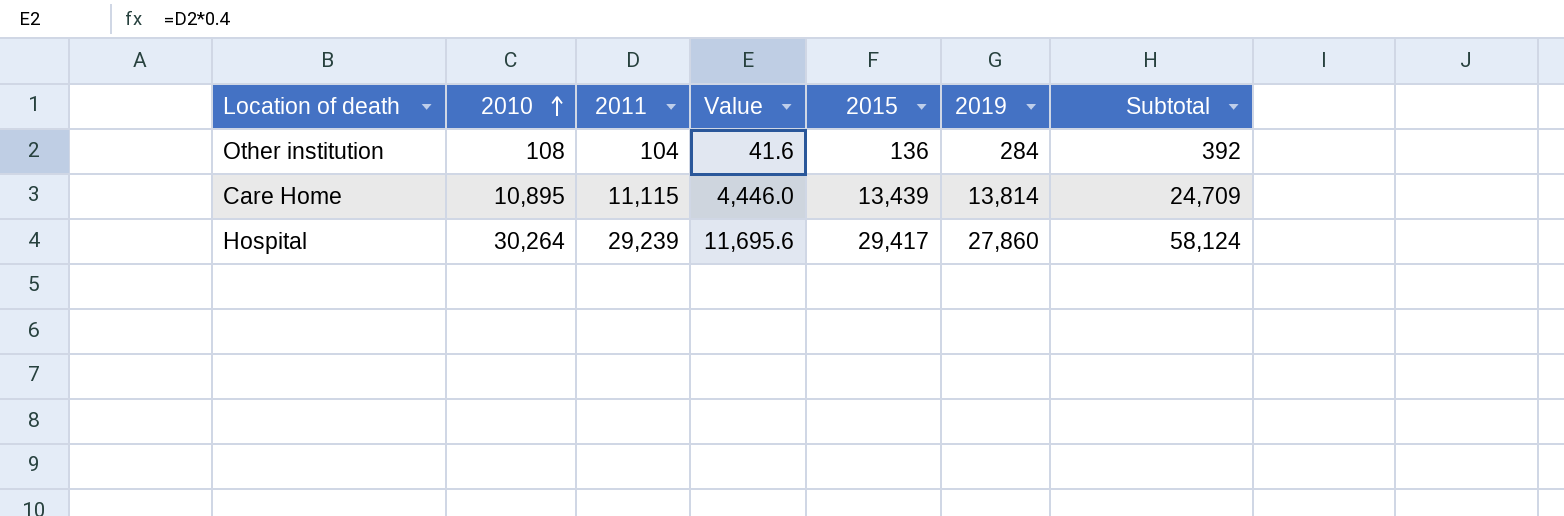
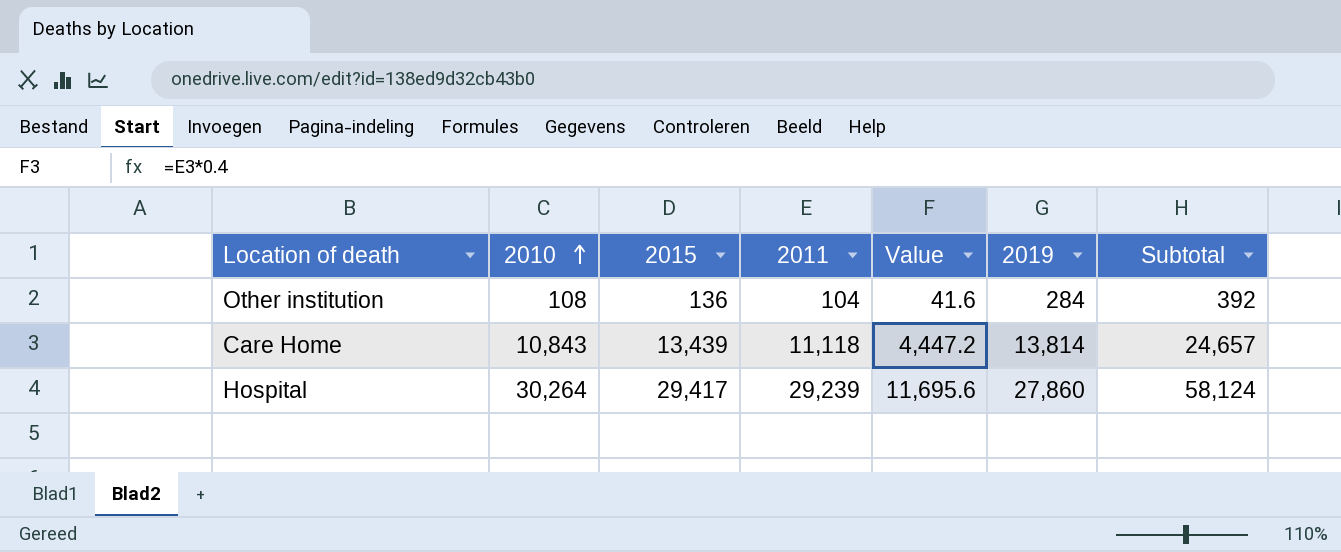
column 2015 | position: 5 -> 3
Care Home | 2010: 10,895 -> 10,843
Care Home | 2011: 11,115 -> 11,118
Care Home | Value: 4,446.0 -> 4,447.2
Care Home | Subtotal: 24,709 -> 24,657

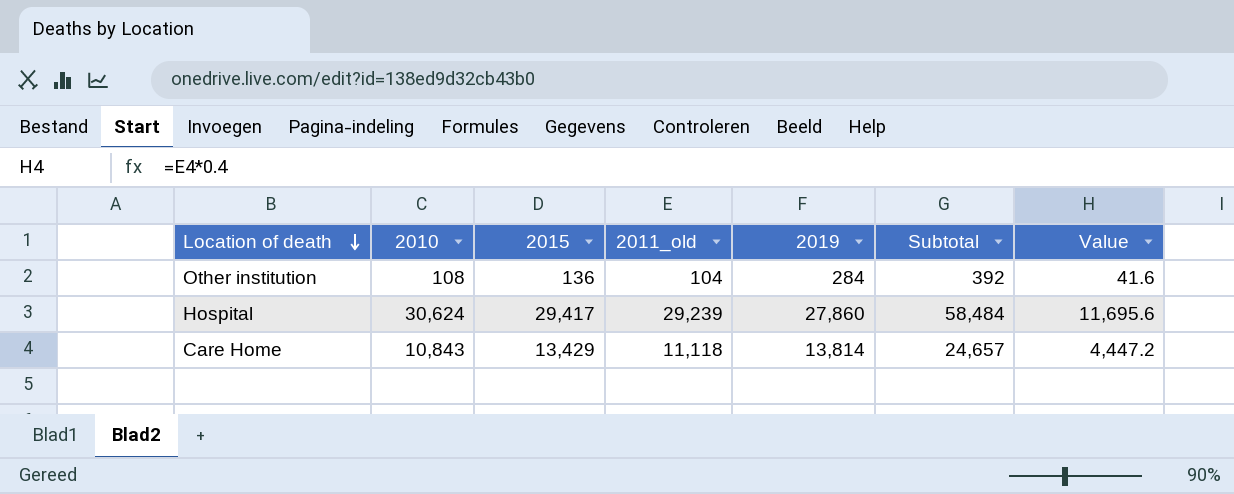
row order: 2010 ascending -> Location of death descending
column name: 2011 -> 2011_old
column Value | position: 5 -> 7
Hospital | 2010: 30,264 -> 30,624
Hospital | Subtotal: 58,124 -> 58,484
Care Home | 2015: 13,439 -> 13,429

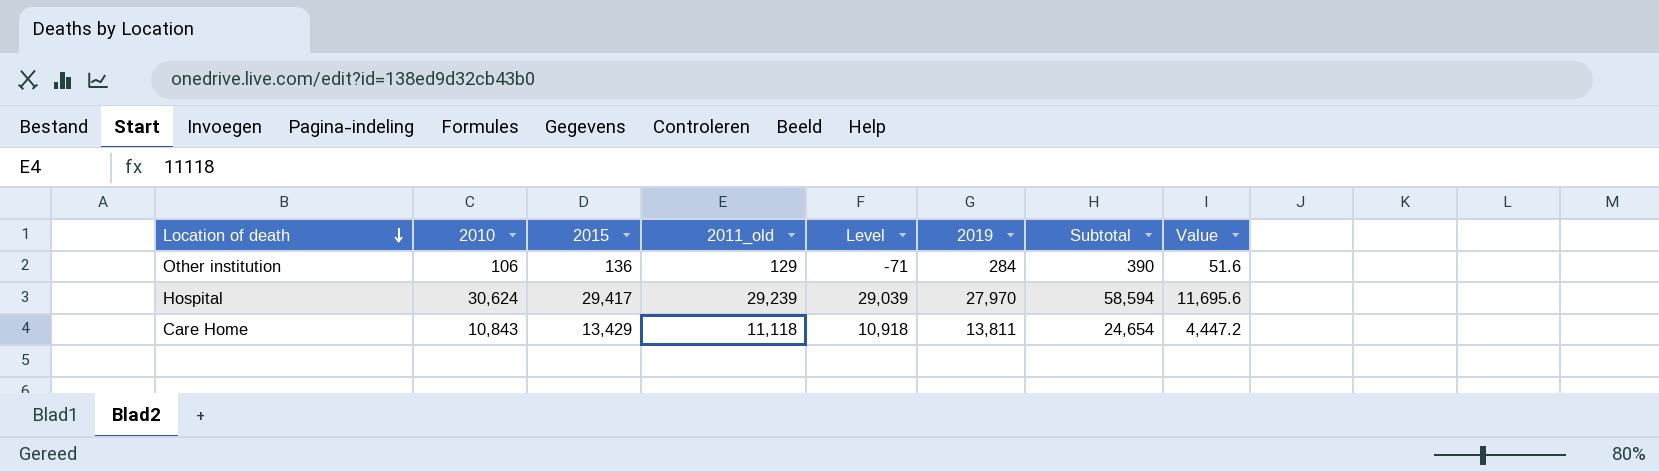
column Level | formula: none -> [2011_old] - 200
Other institution | 2010: 108 -> 106
Other institution | 2011_old: 104 -> 129
Other institution | Subtotal: 392 -> 390
Other institution | Value: 41.6 -> 51.6
Hospital | 2019: 27,860 -> 27,970
Hospital | Subtotal: 58,484 -> 58,594
Care Home | 2019: 13,814 -> 13,811
Care Home | Subtotal: 24,657 -> 24,654

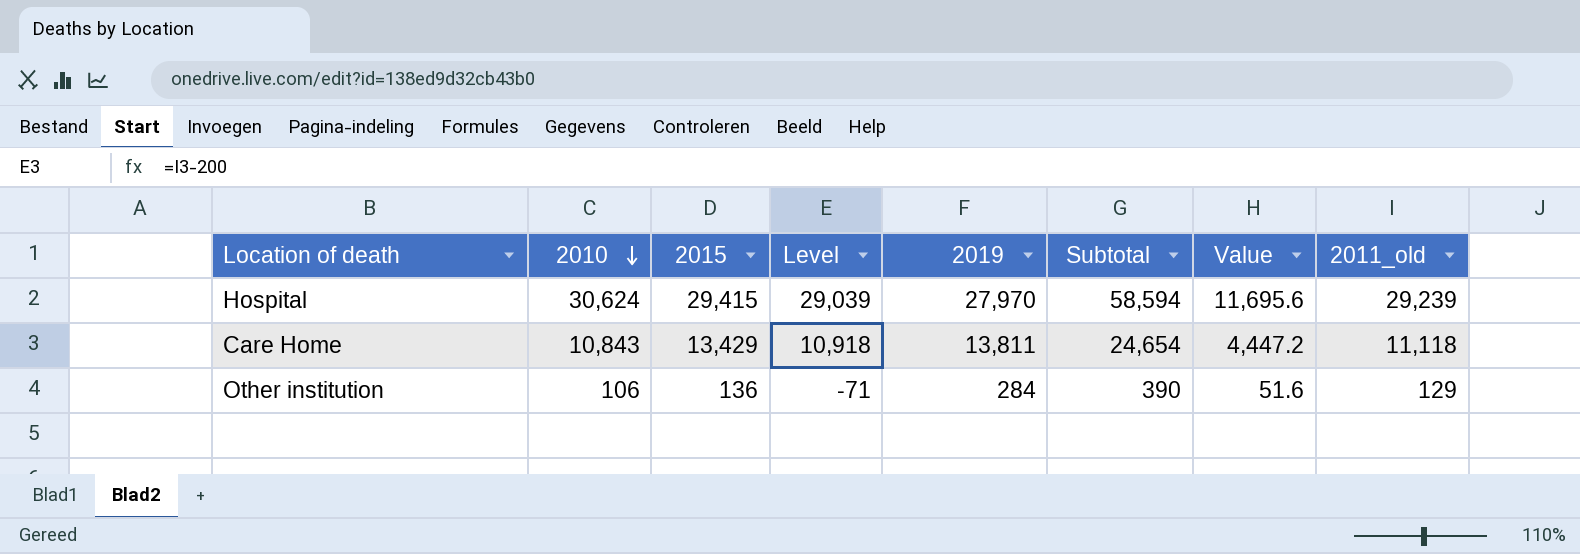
row order: Location of death descending -> 2010 descending
column 2011_old | position: 4 -> 8
Hospital | 2015: 29,417 -> 29,415

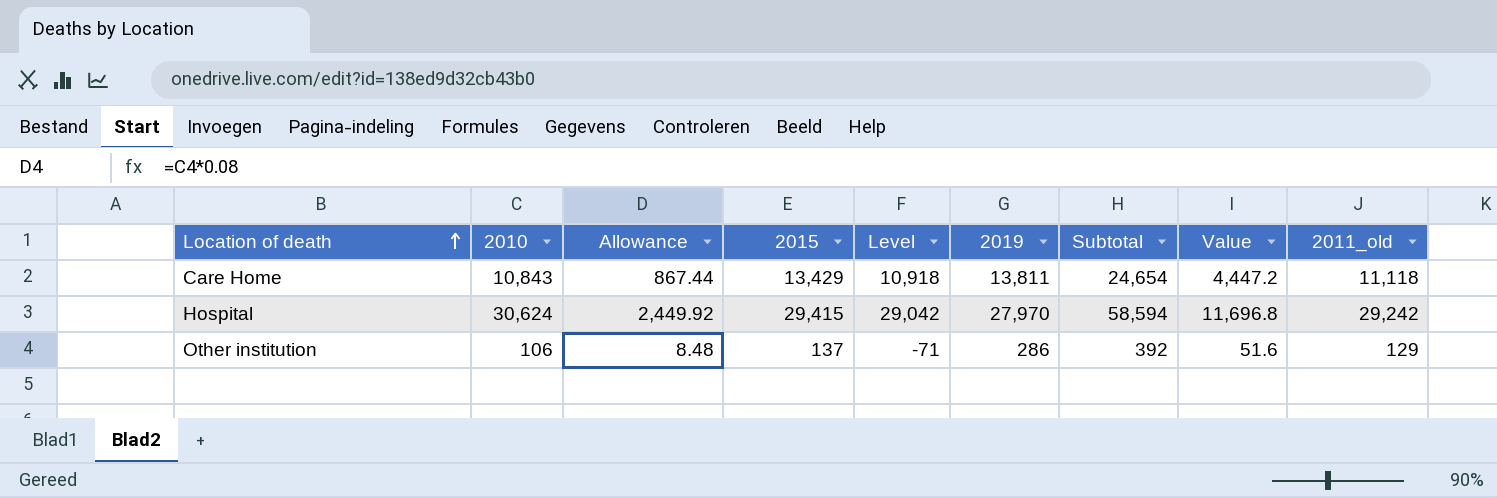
row order: 2010 descending -> Location of death ascending
column Allowance | formula: none -> [2010] * 0.08
Hospital | Level: 29,039 -> 29,042
Hospital | Value: 11,695.6 -> 11,696.8
Hospital | 2011_old: 29,239 -> 29,242
Other institution | 2015: 136 -> 137
Other institution | 2019: 284 -> 286
Other institution | Subtotal: 390 -> 392

